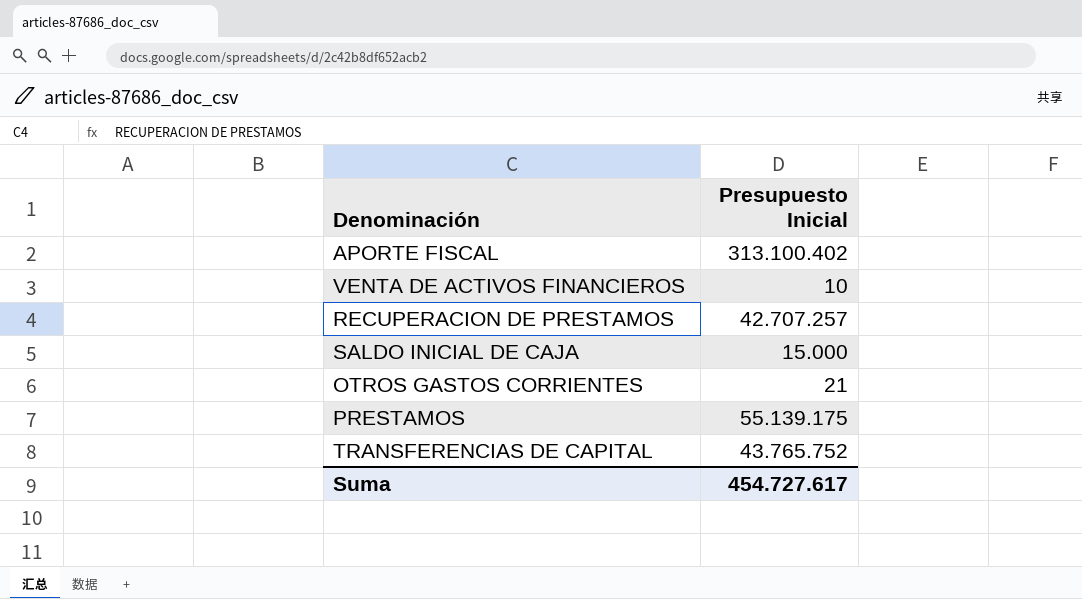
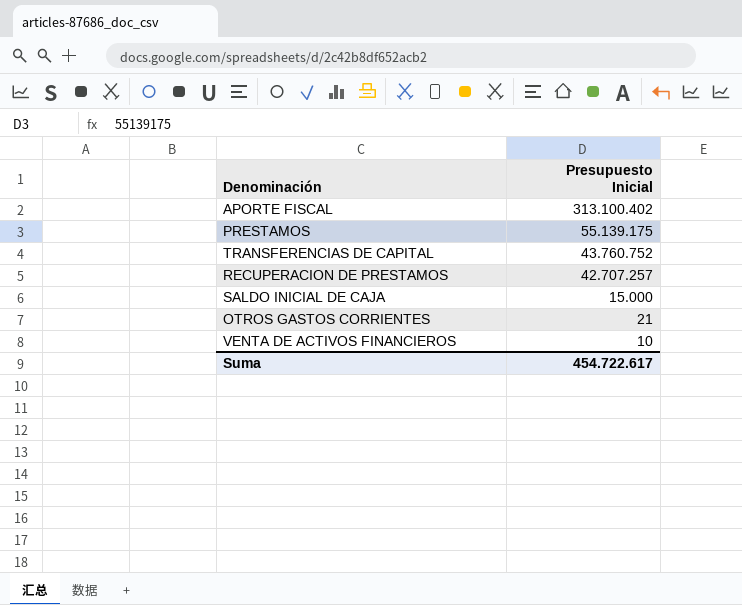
row order: none -> Presupuesto Inicial descending
TRANSFERENCIAS DE CAPITAL | Presupuesto Inicial: 43.765.752 -> 43.760.752
Suma | Presupuesto Inicial: 454.727.617 -> 454.722.617

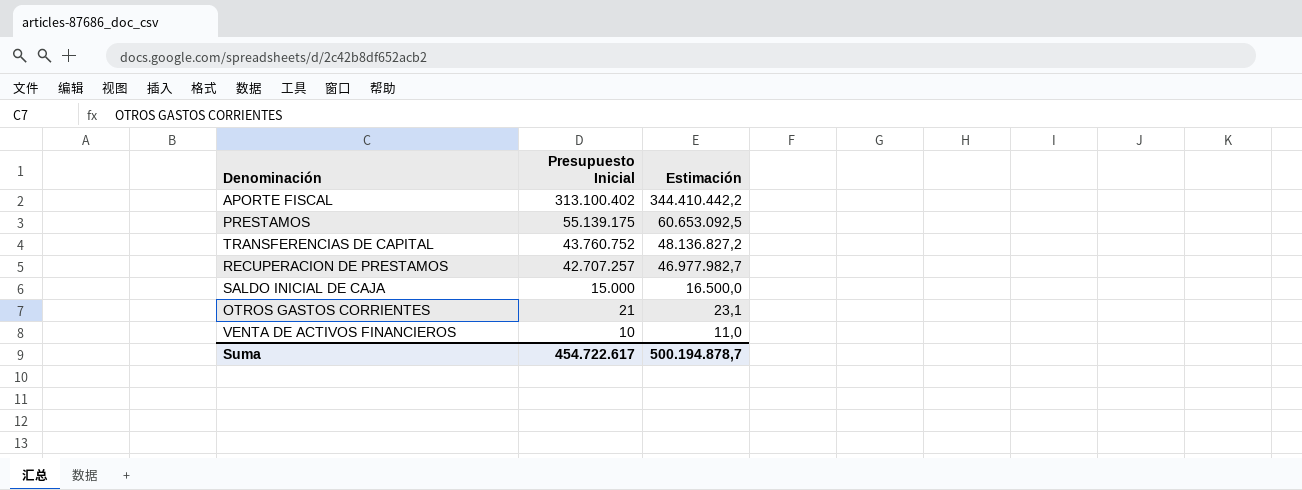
column Estimación | formula: none -> [Presupuesto Inicial] * 1,1

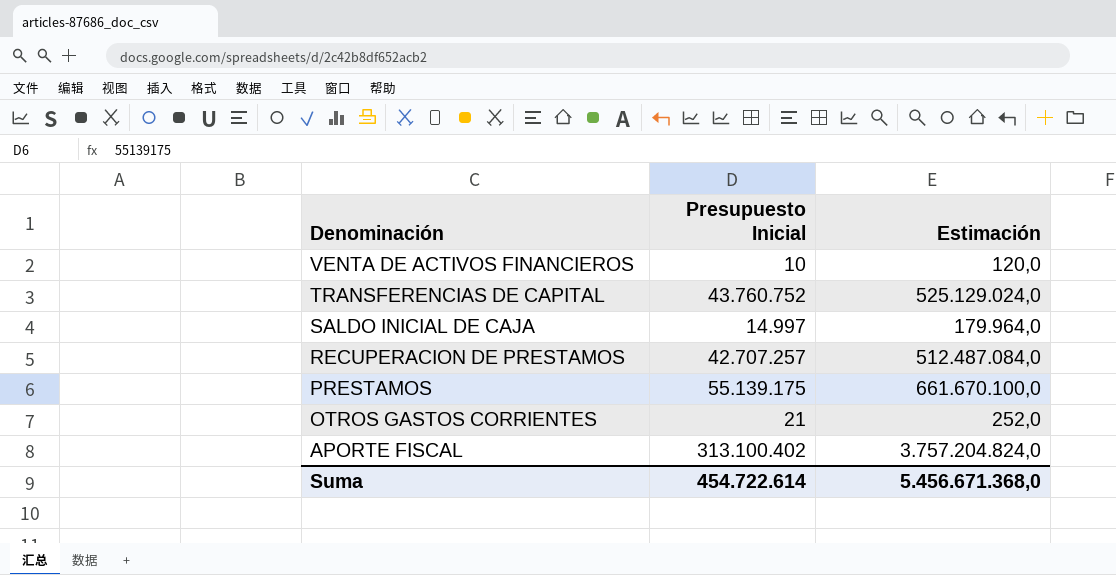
row order: Presupuesto Inicial descending -> Denominación descending
column Estimación | formula: [Presupuesto Inicial] * 1,1 -> [Presupuesto Inicial] * 12
SALDO INICIAL DE CAJA | Presupuesto Inicial: 15.000 -> 14.997
Suma | Presupuesto Inicial: 454.722.617 -> 454.722.614
Suma | Estimación: 500.194.878,7 -> 5.456.671.368,0

